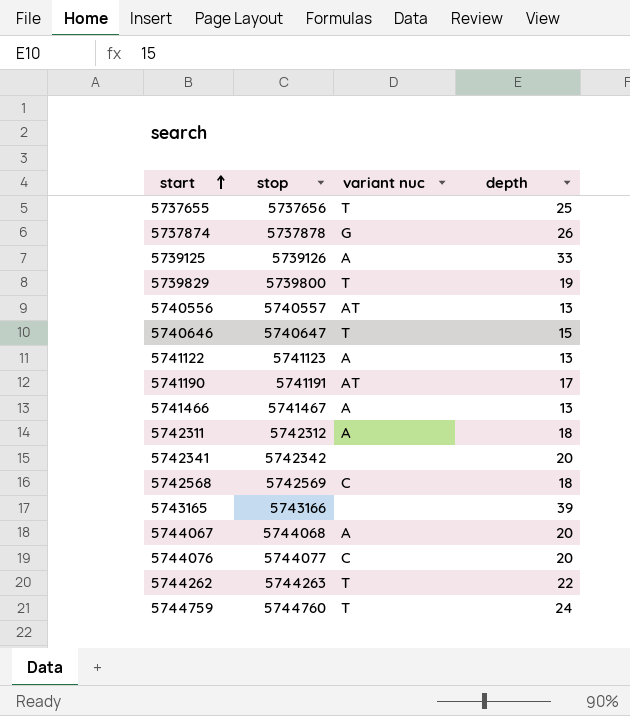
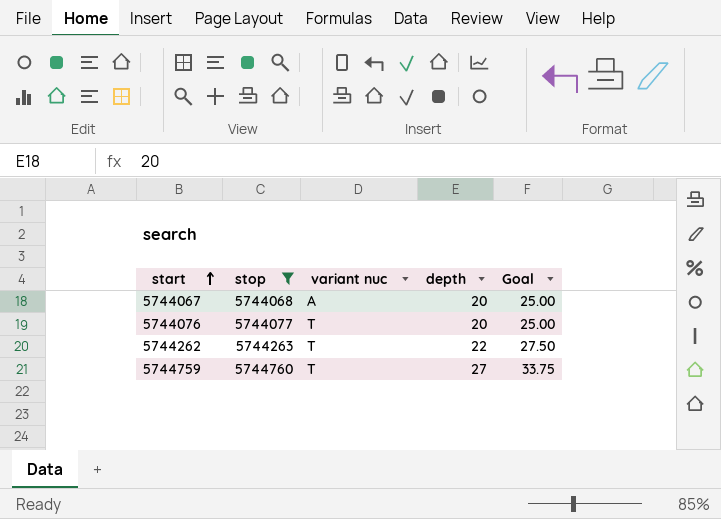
filter: none -> stop >= 5744068
column Goal | formula: none -> [depth] * 1.25
5744076 | variant nuc: C -> T
5744759 | depth: 24 -> 27

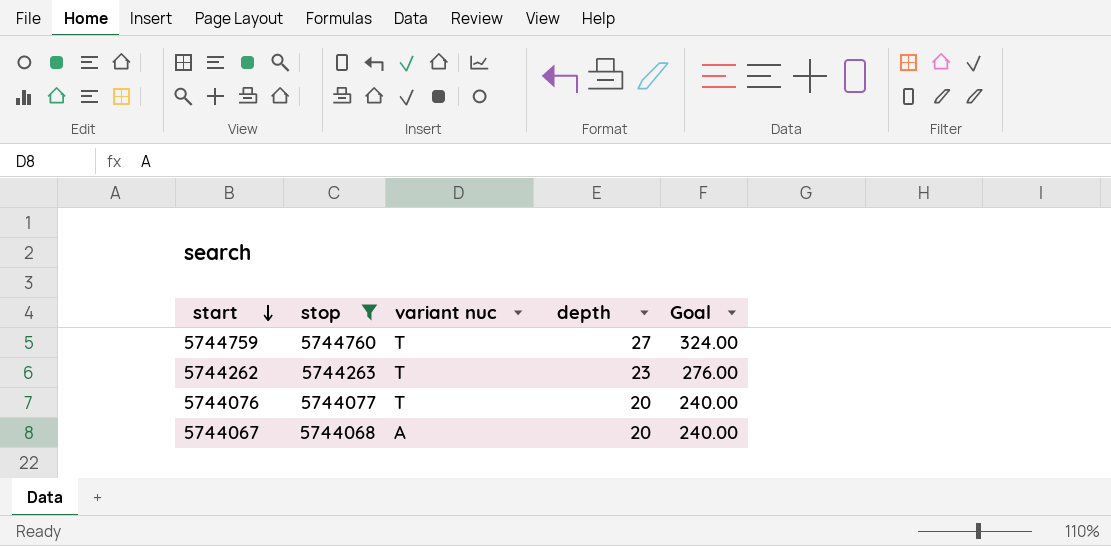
row order: start ascending -> start descending
column Goal | formula: [depth] * 1.25 -> [depth] * 12
5744262 | depth: 22 -> 23

